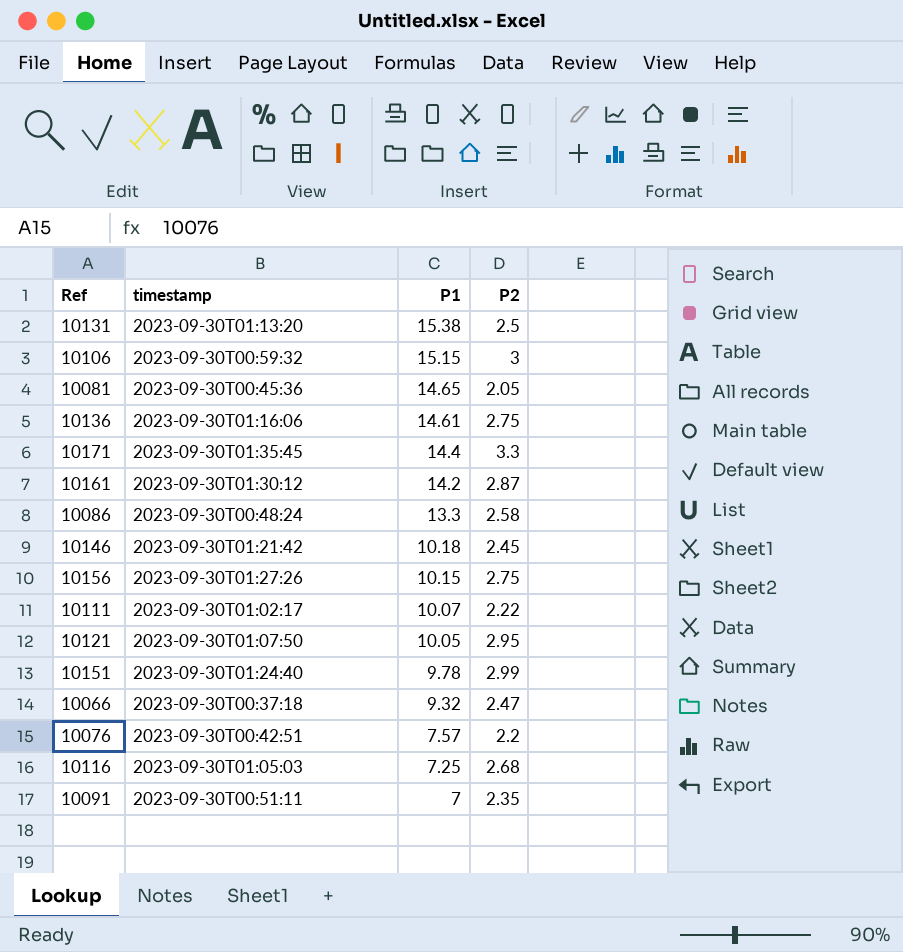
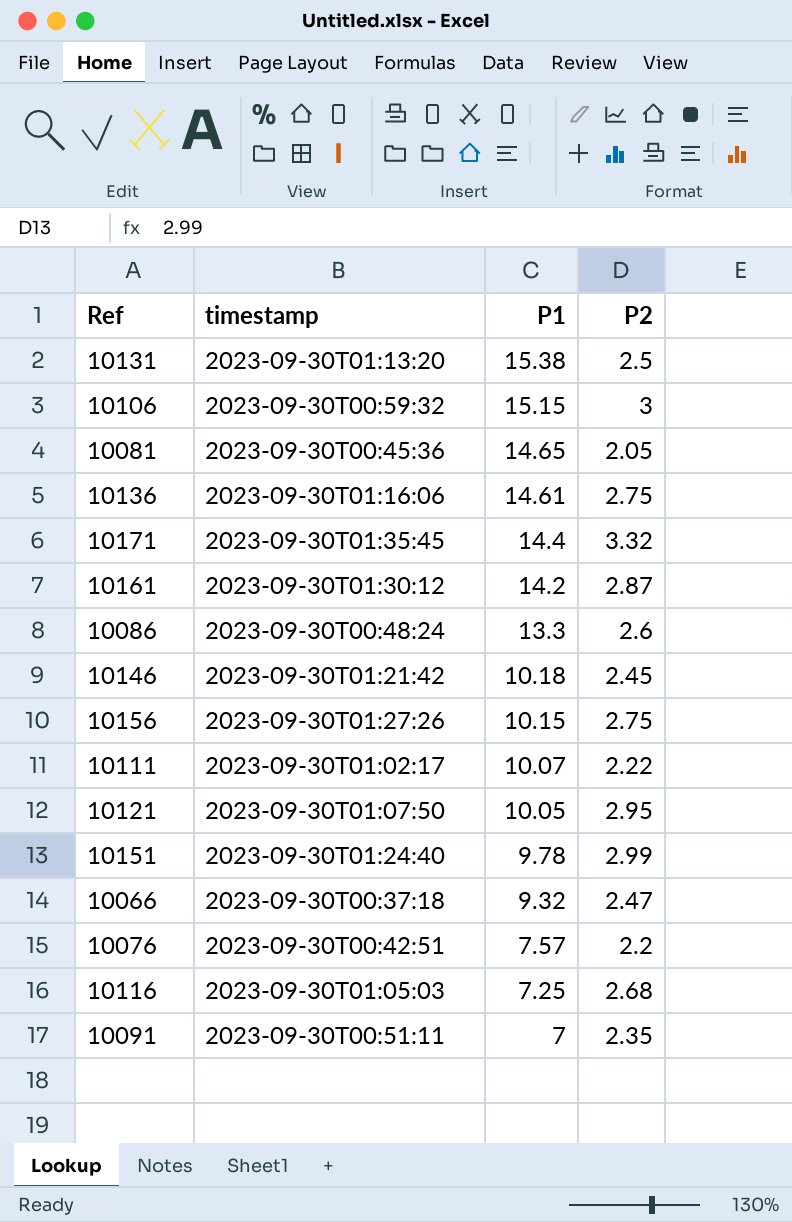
10171 | P2: 3.3 -> 3.32
10086 | P2: 2.58 -> 2.6

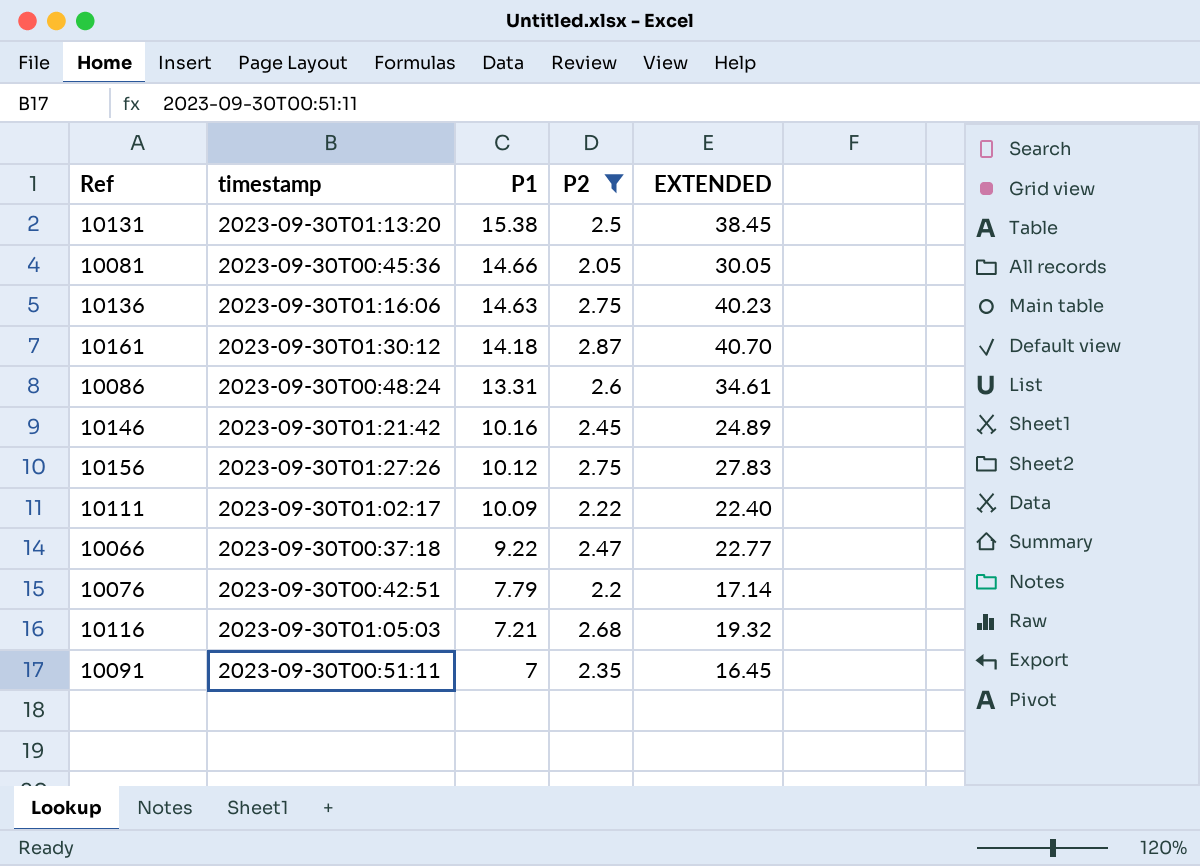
filter: none -> P2 <= 2.87
column EXTENDED | formula: none -> [P1] * [P2]
10081 | P1: 14.65 -> 14.66
10136 | P1: 14.61 -> 14.63
10161 | P1: 14.2 -> 14.18
10086 | P1: 13.3 -> 13.31
10146 | P1: 10.18 -> 10.16
10156 | P1: 10.15 -> 10.12
10111 | P1: 10.07 -> 10.09
10066 | P1: 9.32 -> 9.22
10076 | P1: 7.57 -> 7.79
10116 | P1: 7.25 -> 7.21

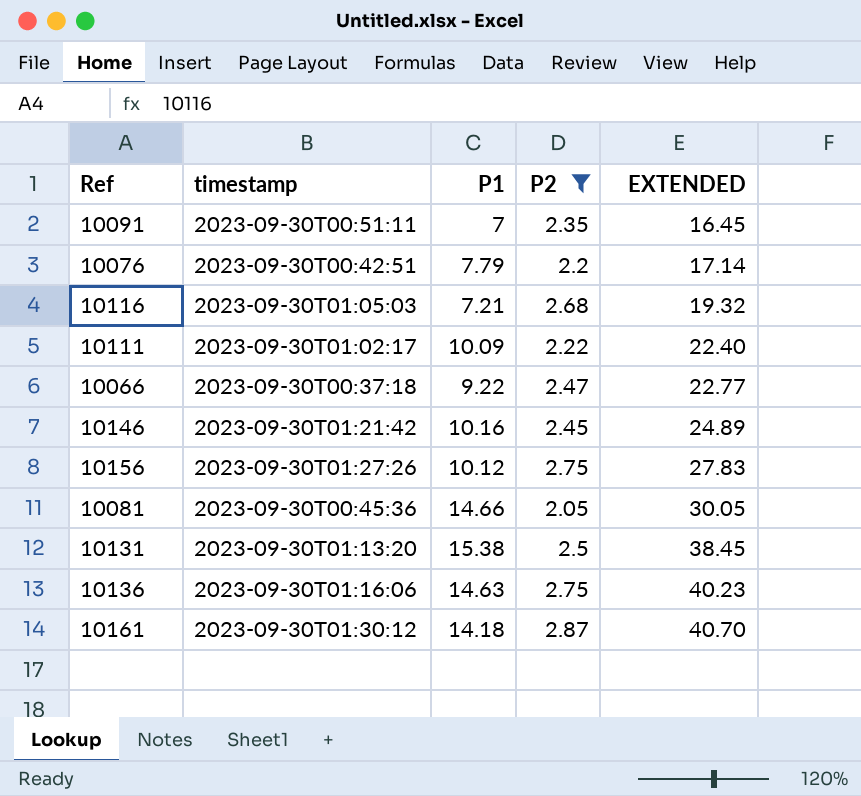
row order: P1 descending -> EXTENDED ascending
row 10086: 2023-09-30T00:48:24 | 13.31 | 2.6 | 34.61 -> none

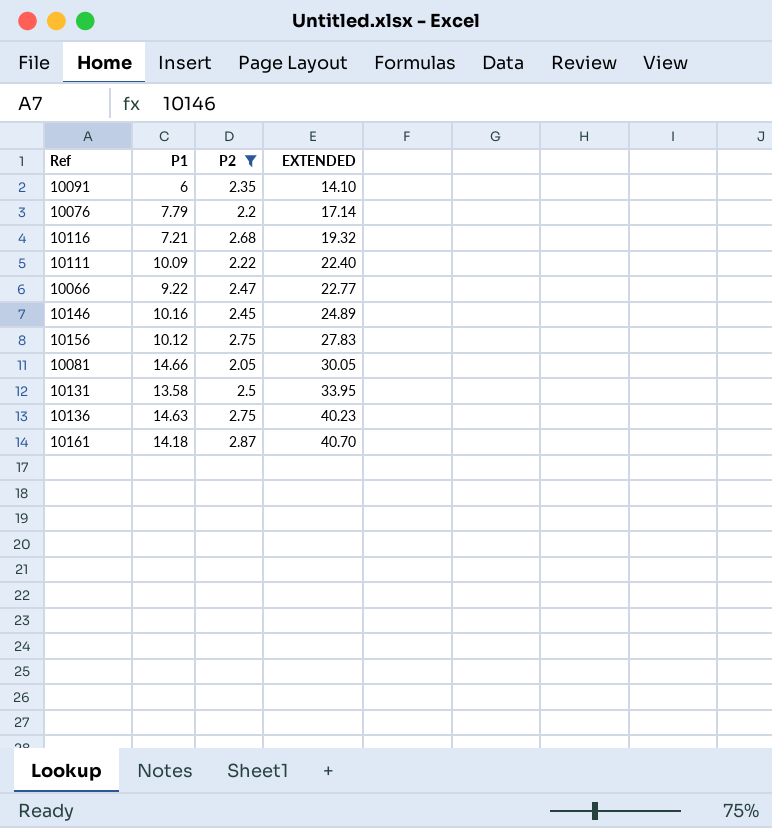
column timestamp | position: 2 -> none
10091 | P1: 7 -> 6
10091 | EXTENDED: 16.45 -> 14.10
10131 | P1: 15.38 -> 13.58
10131 | EXTENDED: 38.45 -> 33.95

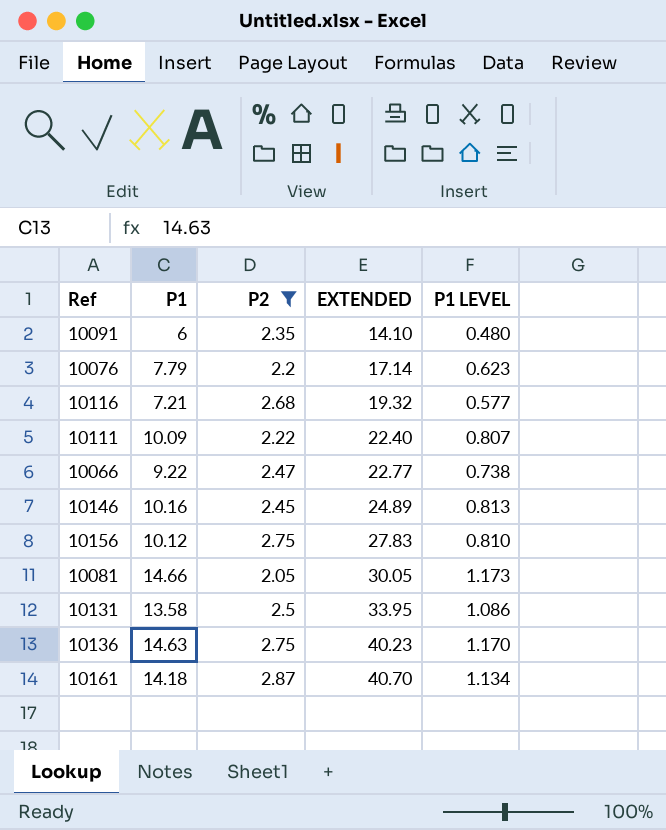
column P1 LEVEL | formula: none -> [P1] * 0.08

